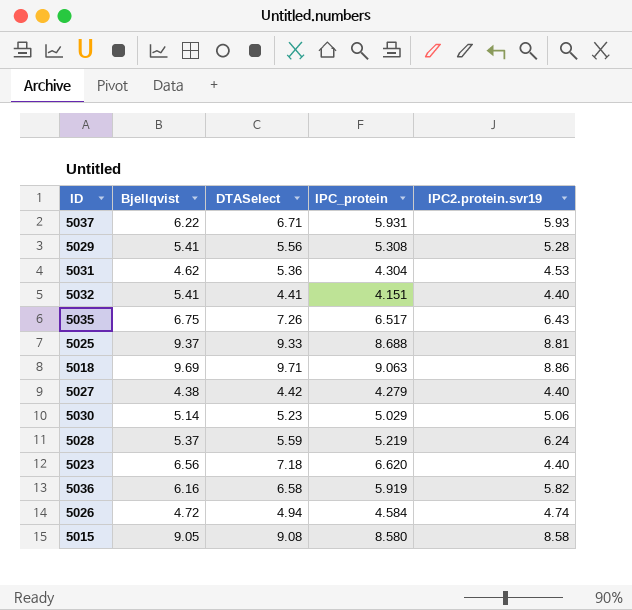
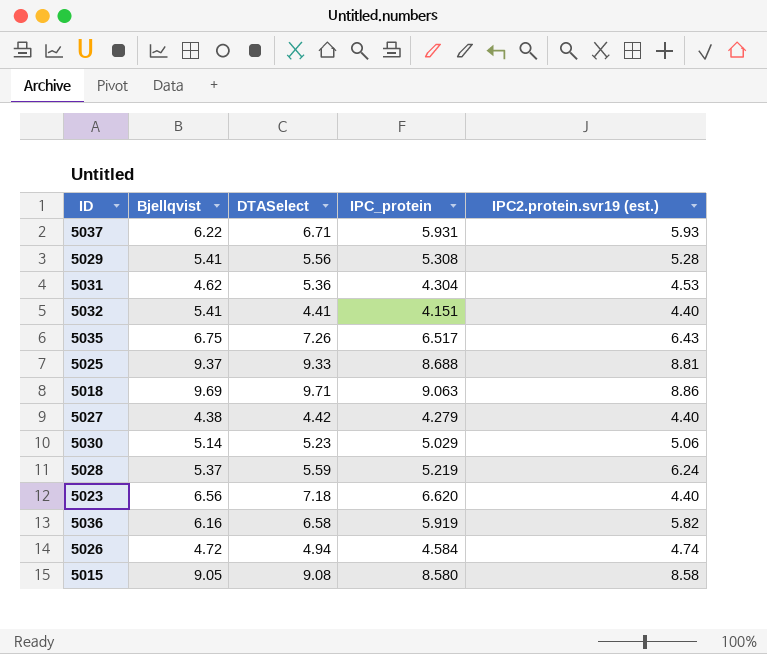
column name: IPC2.protein.svr19 -> IPC2.protein.svr19 (est.)

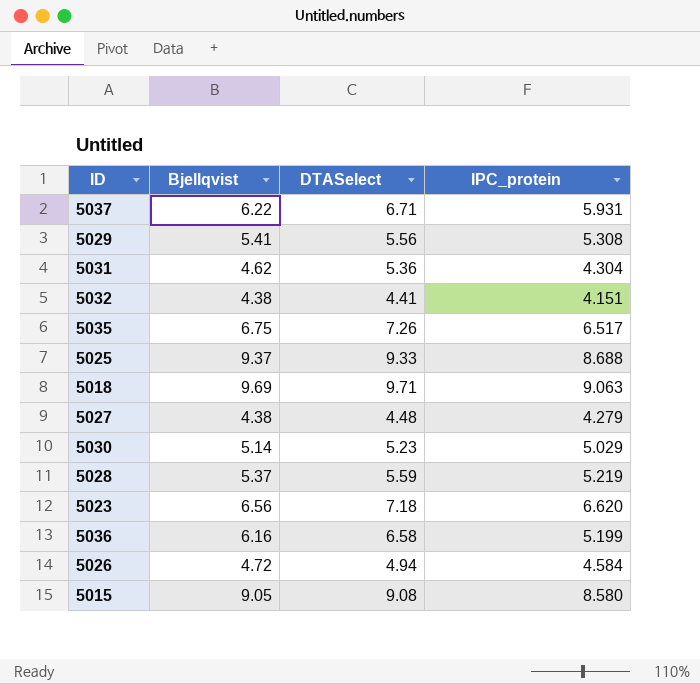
column IPC2.protein.svr19 (est.) | position: 5 -> none
5032 | Bjellqvist: 5.41 -> 4.38
5027 | DTASelect: 4.42 -> 4.48
5036 | IPC_protein: 5.919 -> 5.199

